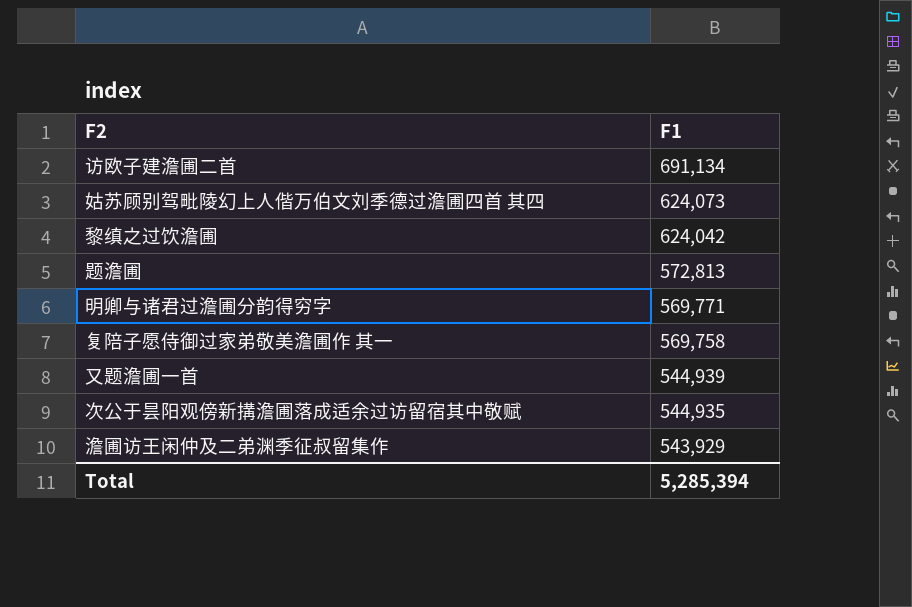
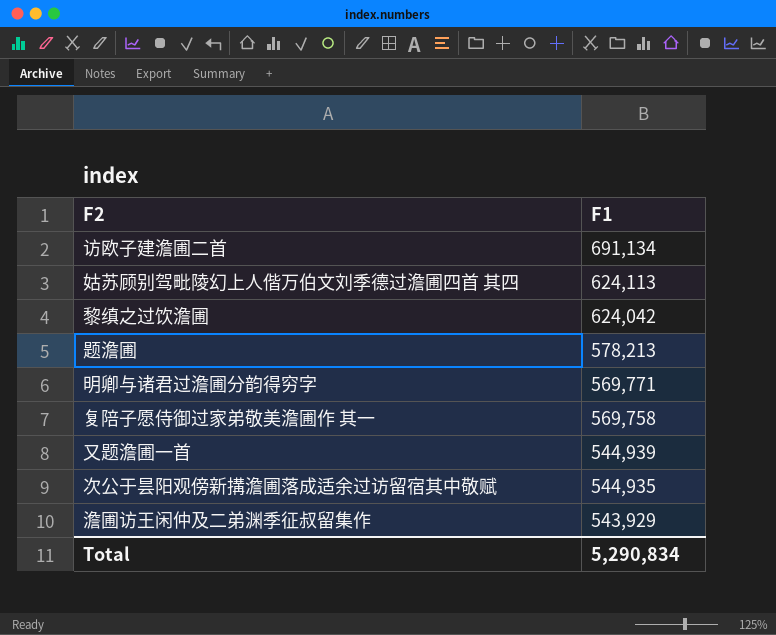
姑苏顾别驾毗陵幻上人偕万伯文刘季德过澹圃四首 其四 | F1: 624,073 -> 624,113
题澹圃 | F1: 572,813 -> 578,213
Total | F1: 5,285,394 -> 5,290,834

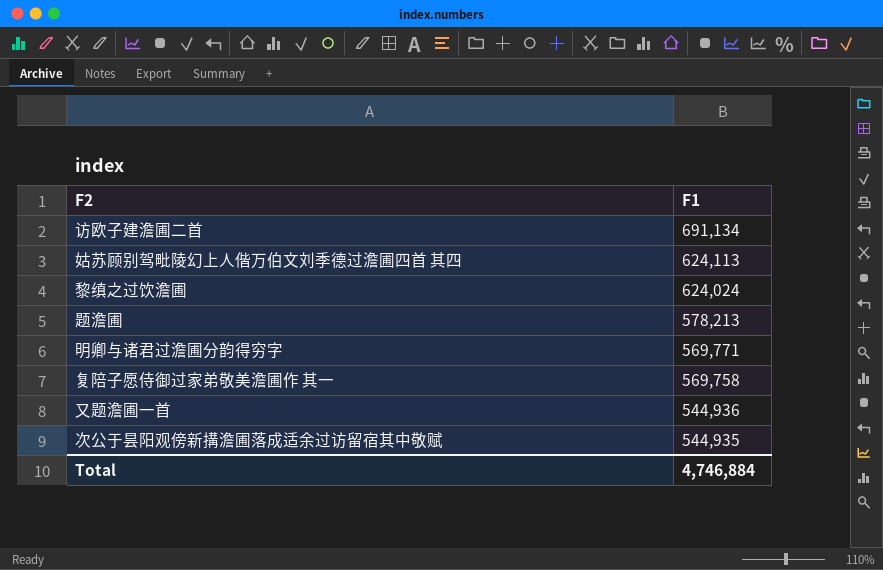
row 澹圃访王闲仲及二弟渊季征叔留集作: 543,929 -> none
黎缜之过饮澹圃 | F1: 624,042 -> 624,024
又题澹圃一首 | F1: 544,939 -> 544,936
Total | F1: 5,290,834 -> 4,746,884

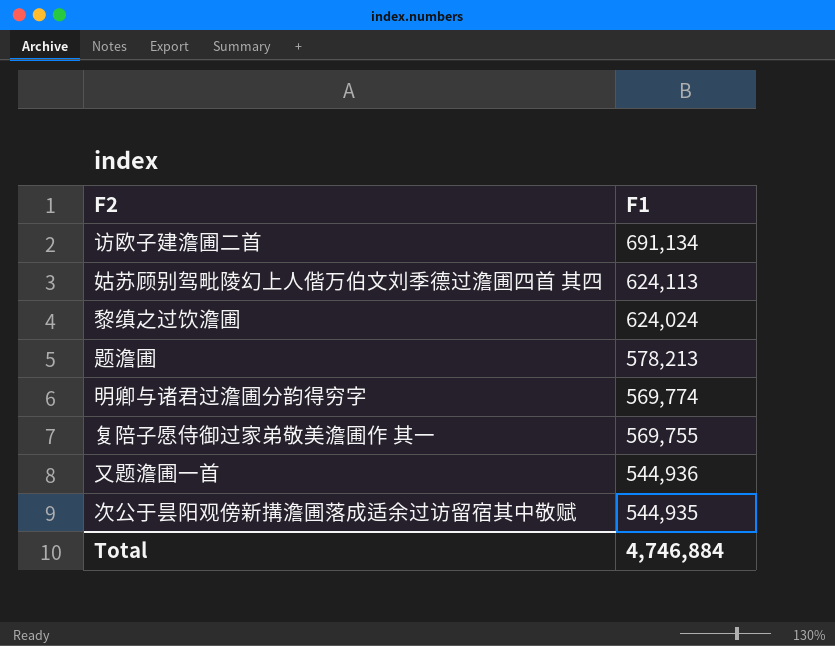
明卿与诸君过澹圃分韵得穷字 | F1: 569,771 -> 569,774
复陪子愿侍御过家弟敬美澹圃作 其一 | F1: 569,758 -> 569,755

